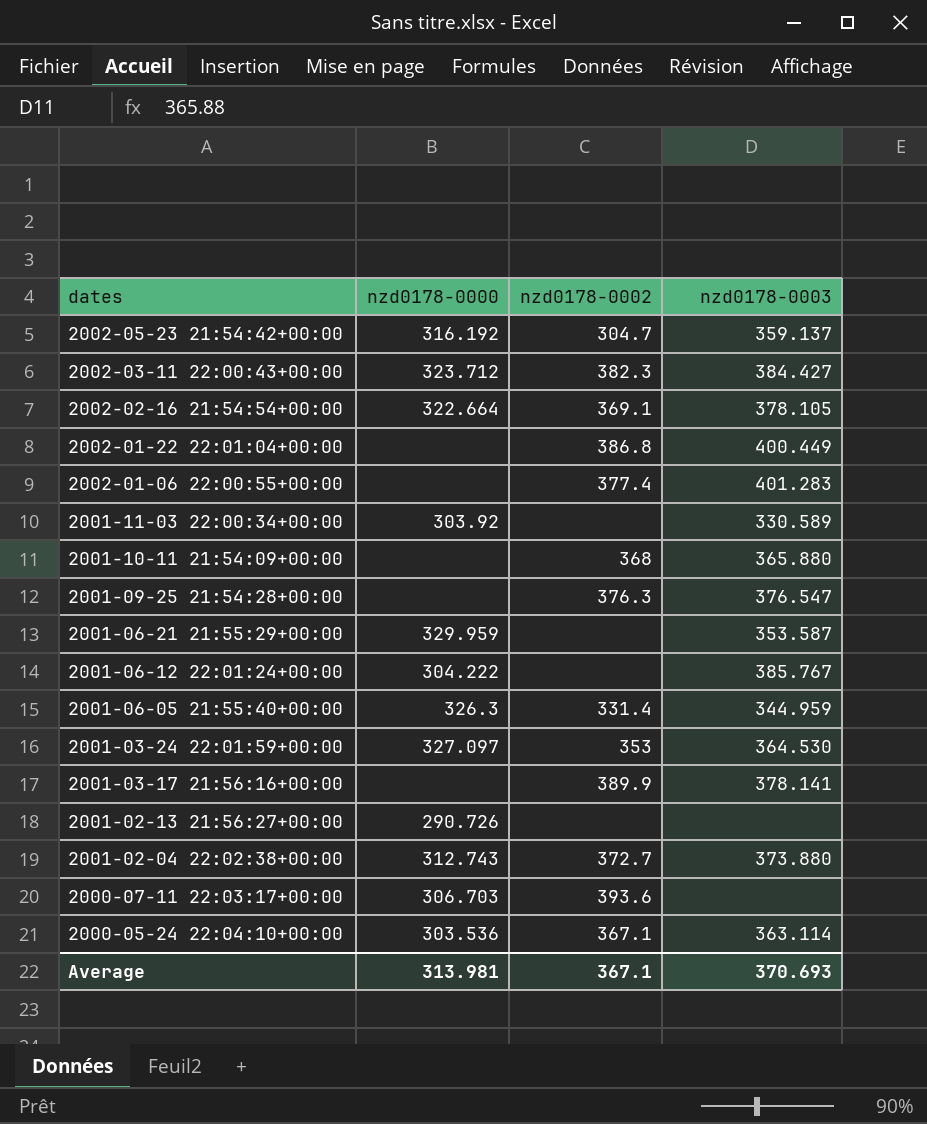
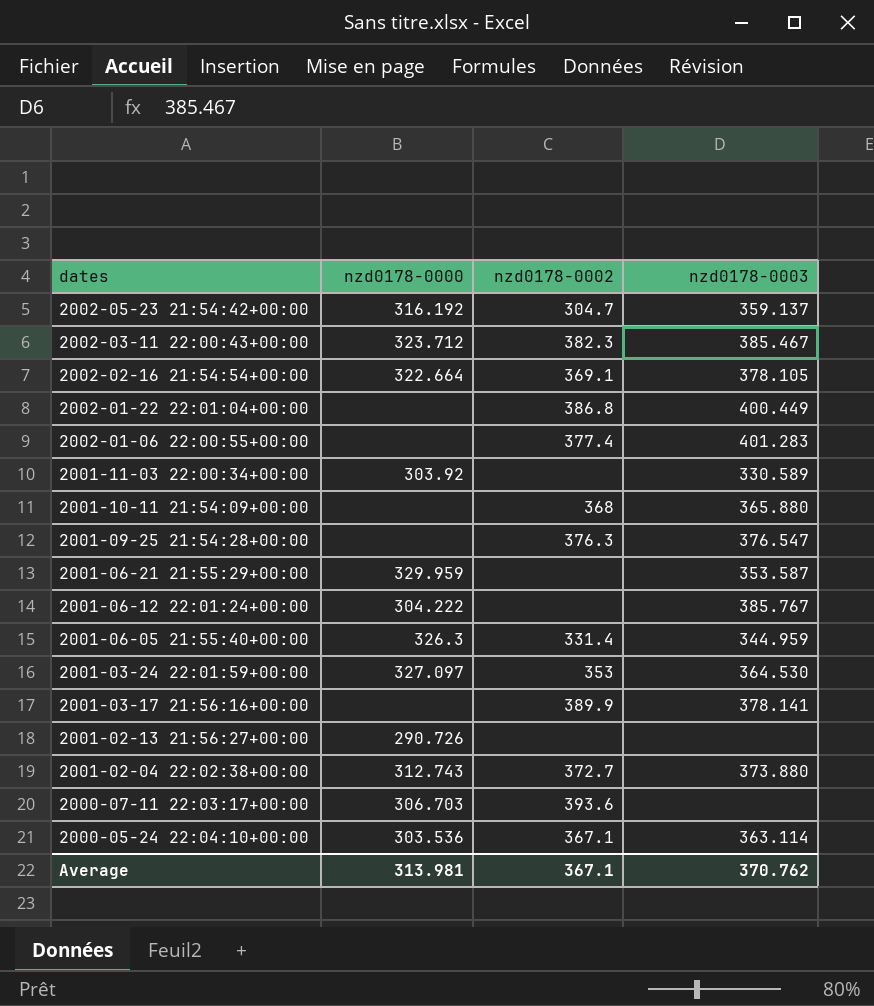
2002-03-11 22:00:43+00:00 | nzd0178-0003: 384.427 -> 385.467
Average | nzd0178-0003: 370.693 -> 370.762

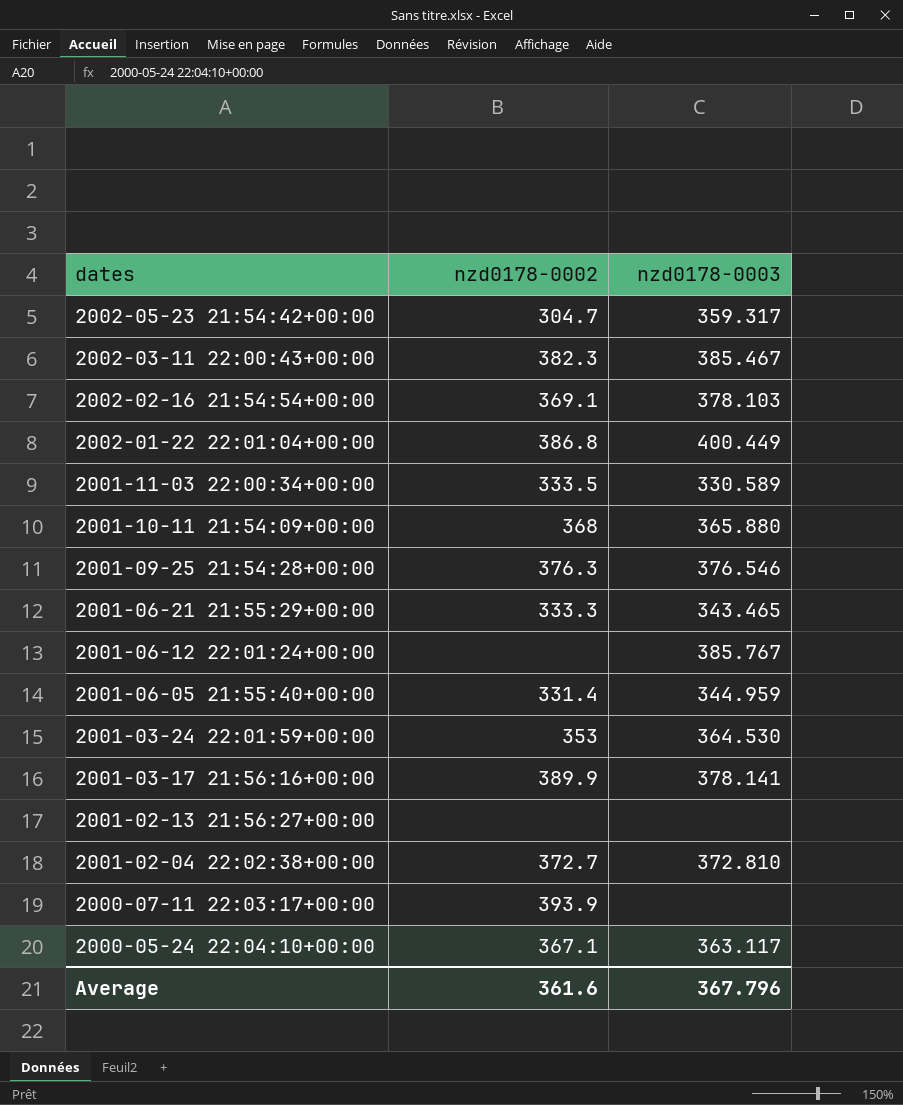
column nzd0178-0000 | position: 2 -> none
row 2002-01-06 22:00:55+00:00: none | 377.4 | 401.283 -> none
2002-05-23 21:54:42+00:00 | nzd0178-0003: 359.137 -> 359.317
2002-02-16 21:54:54+00:00 | nzd0178-0003: 378.105 -> 378.103
2001-11-03 22:00:34+00:00 | nzd0178-0002: none -> 333.5
2001-09-25 21:54:28+00:00 | nzd0178-0003: 376.547 -> 376.546
2001-06-21 21:55:29+00:00 | nzd0178-0002: none -> 333.3
2001-06-21 21:55:29+00:00 | nzd0178-0003: 353.587 -> 343.465
2001-02-04 22:02:38+00:00 | nzd0178-0003: 373.880 -> 372.810
2000-07-11 22:03:17+00:00 | nzd0178-0002: 393.6 -> 393.9
2000-05-24 22:04:10+00:00 | nzd0178-0003: 363.114 -> 363.117
Average | nzd0178-0002: 367.1 -> 361.6
Average | nzd0178-0003: 370.762 -> 367.796

